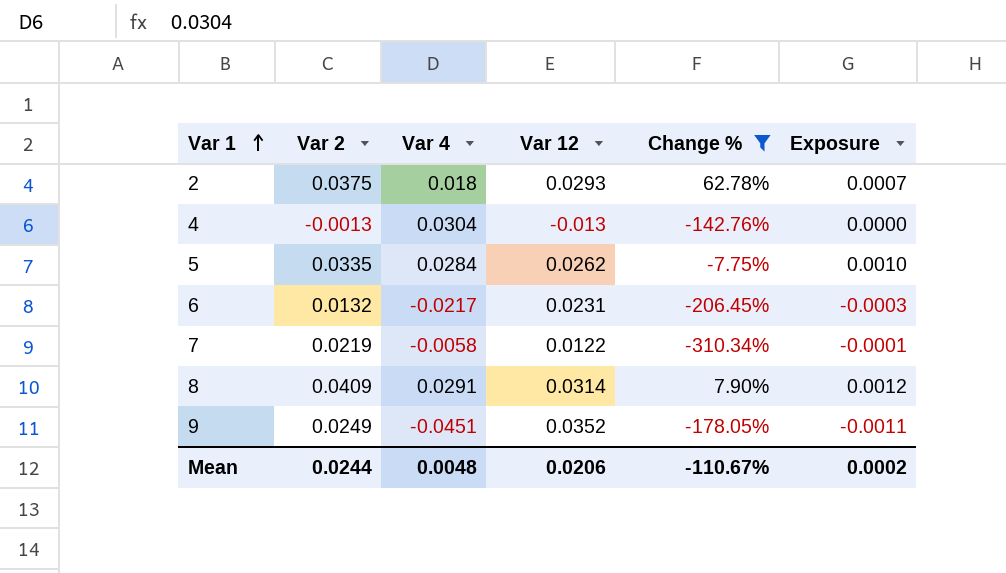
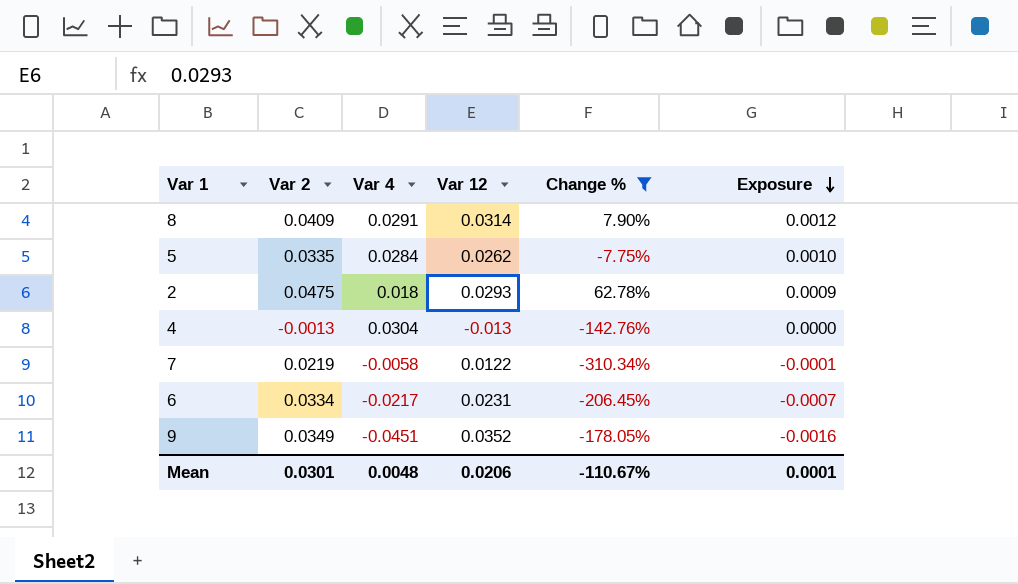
row order: Var 1 ascending -> Exposure descending
2 | Var 2: 0.0375 -> 0.0475
2 | Exposure: 0.0007 -> 0.0009
6 | Var 2: 0.0132 -> 0.0334
6 | Exposure: -0.0003 -> -0.0007
9 | Var 2: 0.0249 -> 0.0349
9 | Exposure: -0.0011 -> -0.0016
Mean | Var 2: 0.0244 -> 0.0301
Mean | Exposure: 0.0002 -> 0.0001

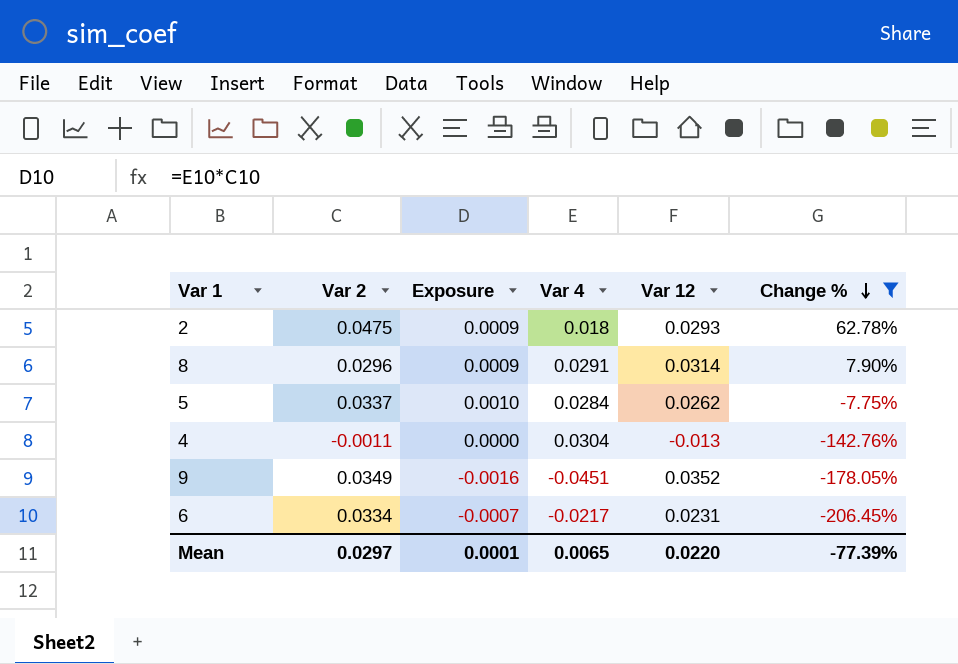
row order: Exposure descending -> Change % descending
column Exposure | position: 6 -> 3
row 7: 0.0219 | -0.0058 | 0.0122 | -310.34% | -0.0001 -> none
8 | Var 2: 0.0409 -> 0.0296
8 | Exposure: 0.0012 -> 0.0009
5 | Var 2: 0.0335 -> 0.0337
4 | Var 2: -0.0013 -> -0.0011
Mean | Var 2: 0.0301 -> 0.0297
Mean | Var 4: 0.0048 -> 0.0065
Mean | Var 12: 0.0206 -> 0.0220
Mean | Change %: -110.67% -> -77.39%

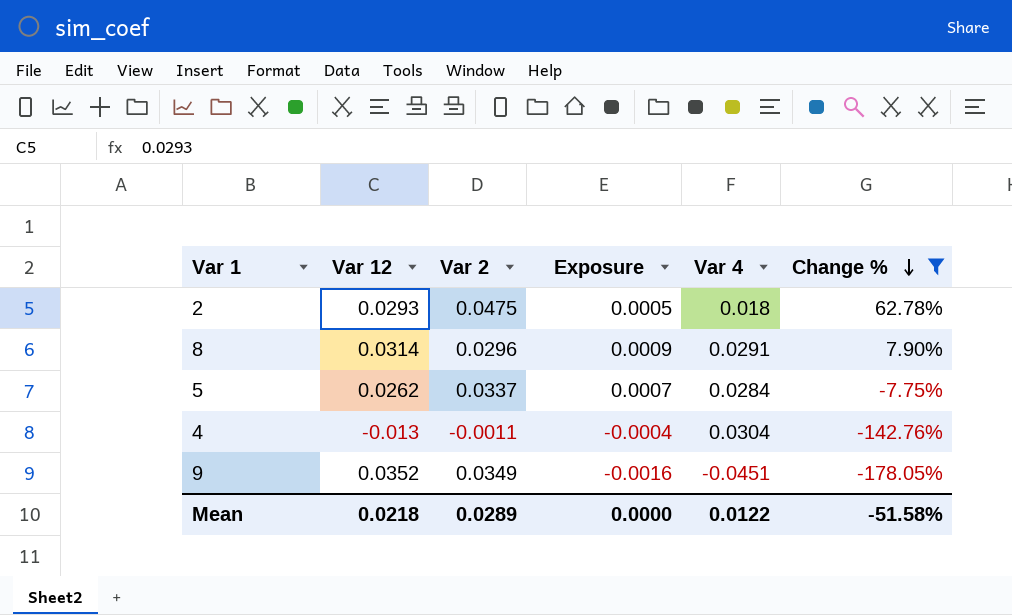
column Var 12 | position: 5 -> 2
column Exposure | formula: [Var 2] * [Var 4] -> [Var 12] * [Var 4]
row 6: 0.0334 | -0.0007 | -0.0217 | 0.0231 | -206.45% -> none
Mean | Var 12: 0.0220 -> 0.0218
Mean | Var 2: 0.0297 -> 0.0289
Mean | Exposure: 0.0001 -> 0.0000
Mean | Var 4: 0.0065 -> 0.0122
Mean | Change %: -77.39% -> -51.58%

